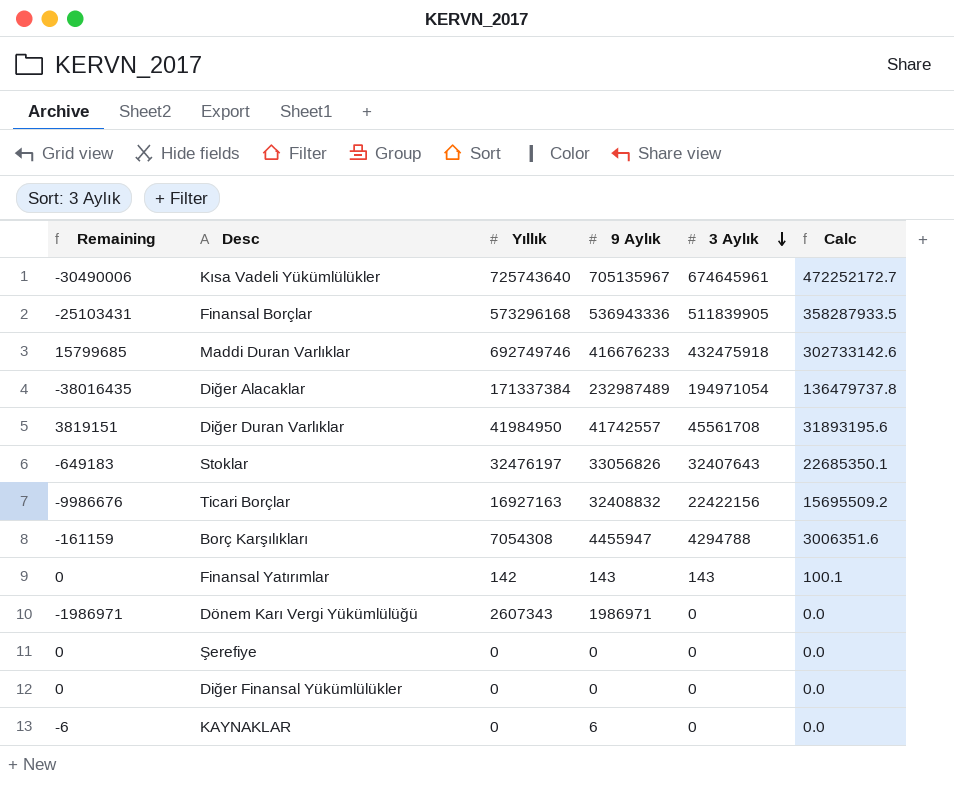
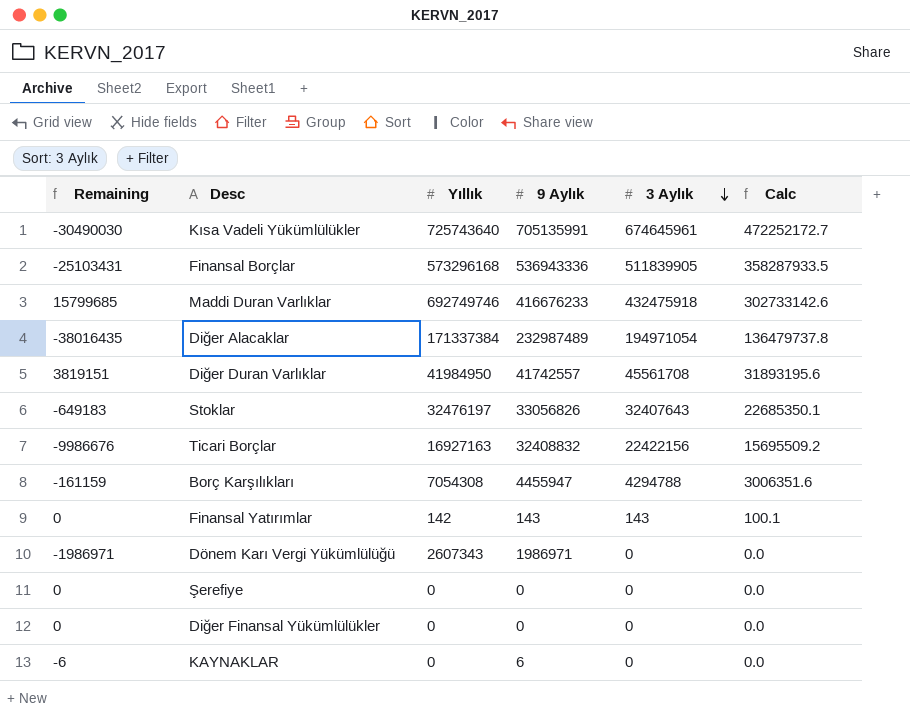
Kısa Vadeli Yükümlülükler | Remaining: -30490006 -> -30490030
Kısa Vadeli Yükümlülükler | 9 Aylık: 705135967 -> 705135991

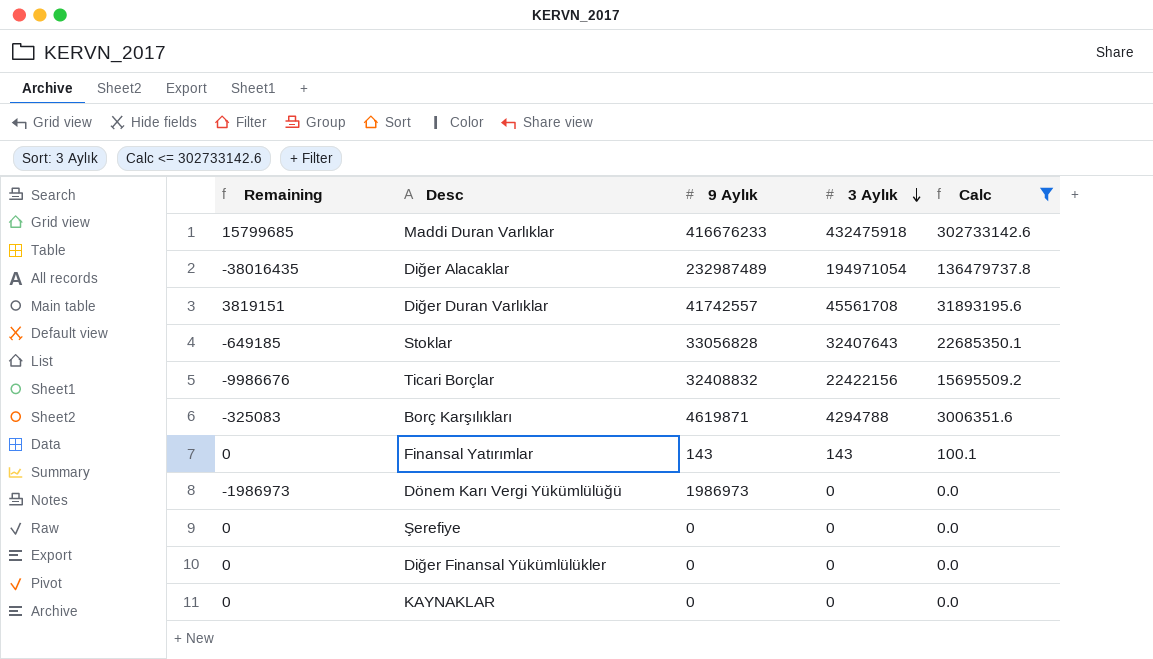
filter: none -> Calc <= 302733142.6
column Yıllık | position: 3 -> none
Stoklar | Remaining: -649183 -> -649185
Stoklar | 9 Aylık: 33056826 -> 33056828
Borç Karşılıkları | Remaining: -161159 -> -325083
Borç Karşılıkları | 9 Aylık: 4455947 -> 4619871
Dönem Karı Vergi Yükümlülüğü | Remaining: -1986971 -> -1986973
Dönem Karı Vergi Yükümlülüğü | 9 Aylık: 1986971 -> 1986973
KAYNAKLAR | Remaining: -6 -> 0
KAYNAKLAR | 9 Aylık: 6 -> 0

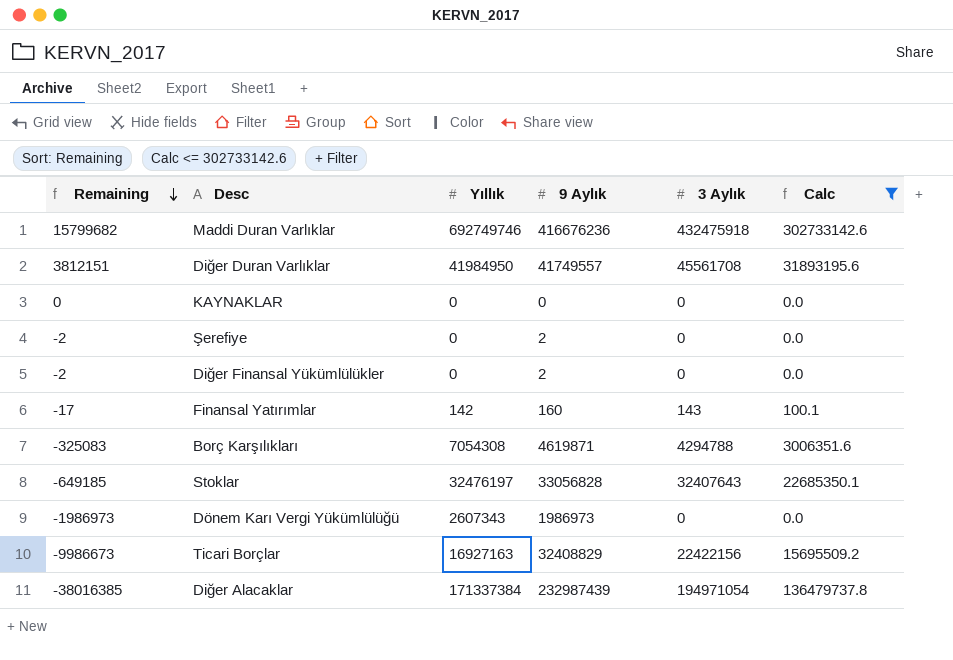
row order: 3 Aylık descending -> Remaining descending
column Yıllık | position: none -> 3
Maddi Duran Varlıklar | Remaining: 15799685 -> 15799682
Maddi Duran Varlıklar | 9 Aylık: 416676233 -> 416676236
Diğer Duran Varlıklar | Remaining: 3819151 -> 3812151
Diğer Duran Varlıklar | 9 Aylık: 41742557 -> 41749557
Şerefiye | Remaining: 0 -> -2
Şerefiye | 9 Aylık: 0 -> 2
Diğer Finansal Yükümlülükler | Remaining: 0 -> -2
Diğer Finansal Yükümlülükler | 9 Aylık: 0 -> 2
Finansal Yatırımlar | Remaining: 0 -> -17
Finansal Yatırımlar | 9 Aylık: 143 -> 160
Ticari Borçlar | Remaining: -9986676 -> -9986673
Ticari Borçlar | 9 Aylık: 32408832 -> 32408829
Diğer Alacaklar | Remaining: -38016435 -> -38016385
Diğer Alacaklar | 9 Aylık: 232987489 -> 232987439

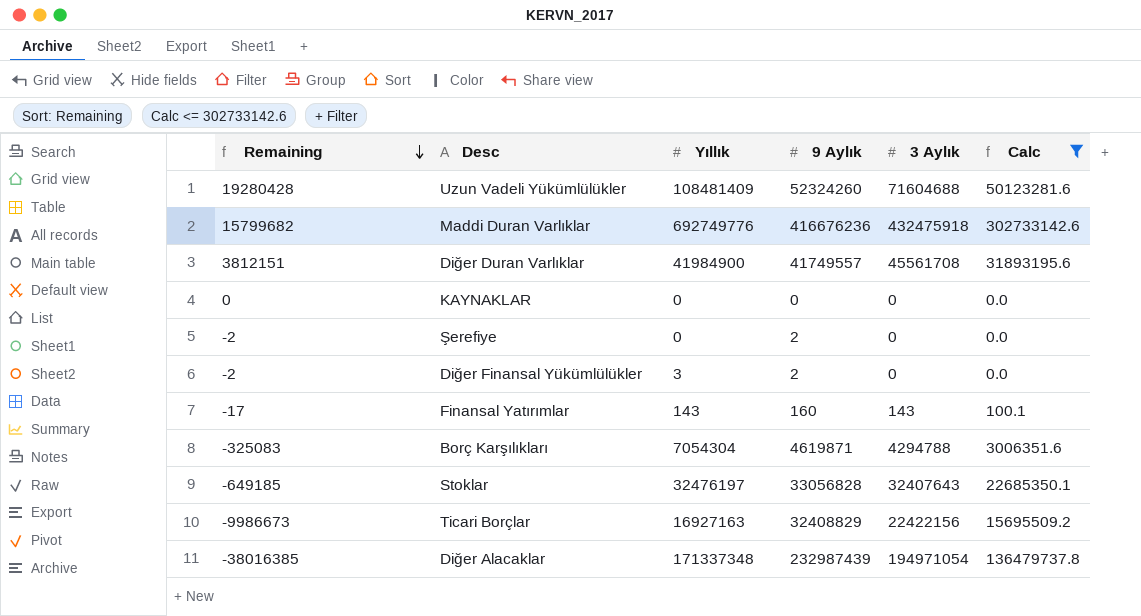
row Dönem Karı Vergi Yükümlülüğü: -1986973 | 2607343 | 1986973 | 0 | 0.0 -> none
row Uzun Vadeli Yükümlülükler: none -> 19280428 | 108481409 | 52324260 | 71604688 | 50123281.6
Maddi Duran Varlıklar | Yıllık: 692749746 -> 692749776
Diğer Duran Varlıklar | Yıllık: 41984950 -> 41984900
Diğer Finansal Yükümlülükler | Yıllık: 0 -> 3
Finansal Yatırımlar | Yıllık: 142 -> 143
Borç Karşılıkları | Yıllık: 7054308 -> 7054304
Diğer Alacaklar | Yıllık: 171337384 -> 171337348

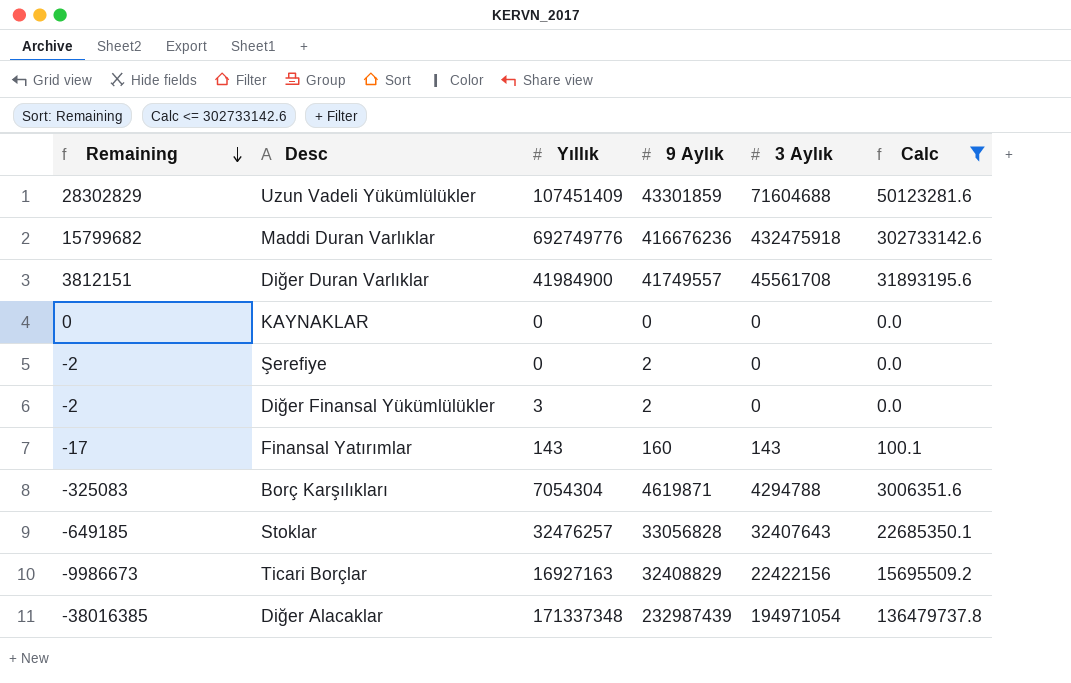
Uzun Vadeli Yükümlülükler | Remaining: 19280428 -> 28302829
Uzun Vadeli Yükümlülükler | Yıllık: 108481409 -> 107451409
Uzun Vadeli Yükümlülükler | 9 Aylık: 52324260 -> 43301859
Stoklar | Yıllık: 32476197 -> 32476257

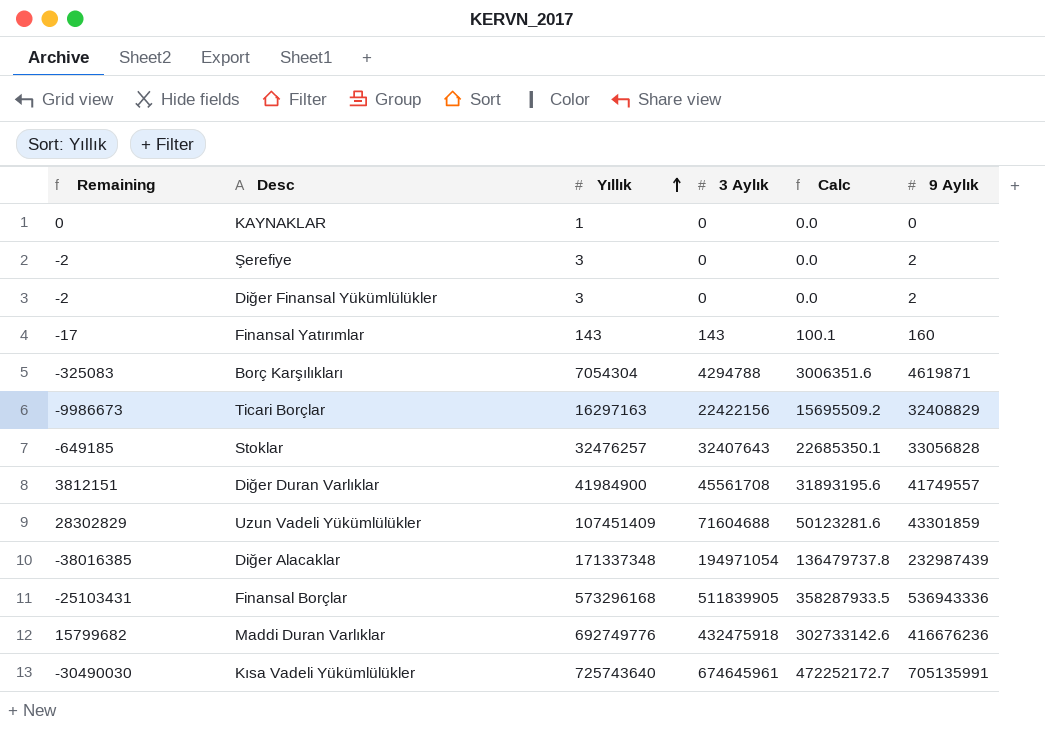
filter: Calc <= 302733142.6 -> none
row order: Remaining descending -> Yıllık ascending
column 9 Aylık | position: 4 -> 6
KAYNAKLAR | Yıllık: 0 -> 1
Şerefiye | Yıllık: 0 -> 3
Ticari Borçlar | Yıllık: 16927163 -> 16297163

